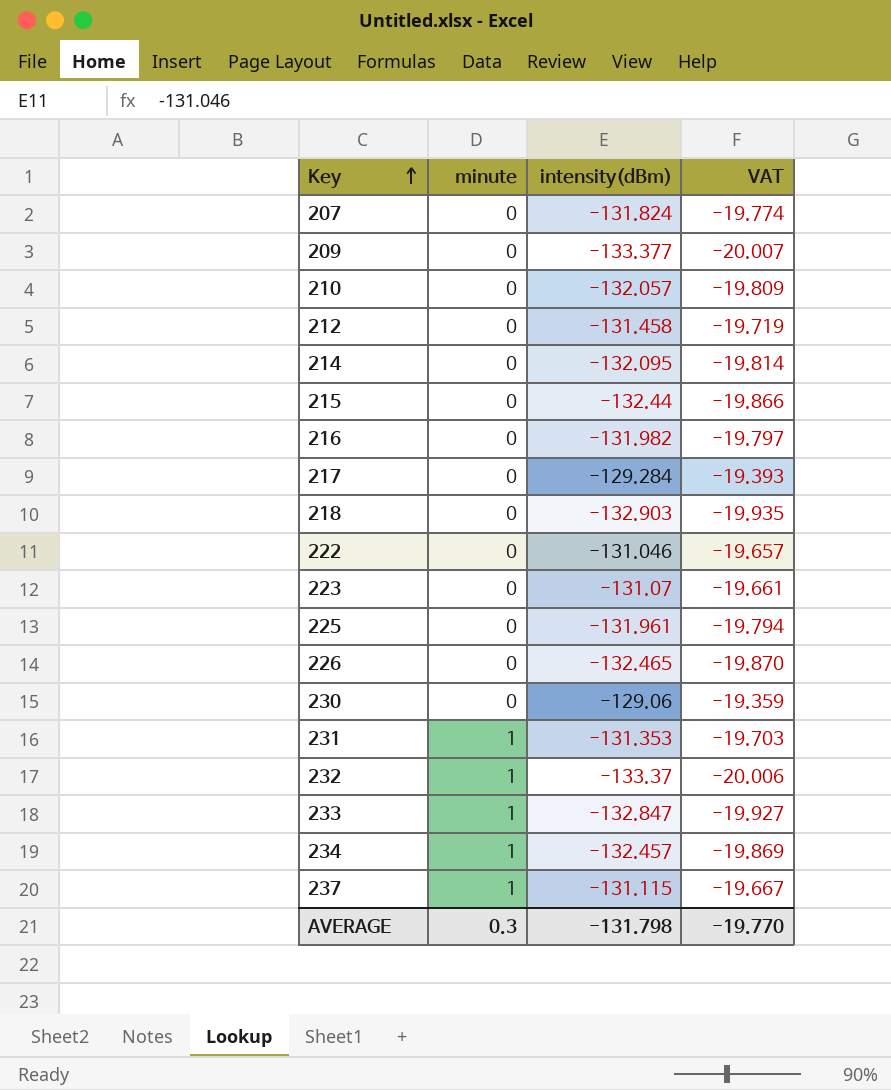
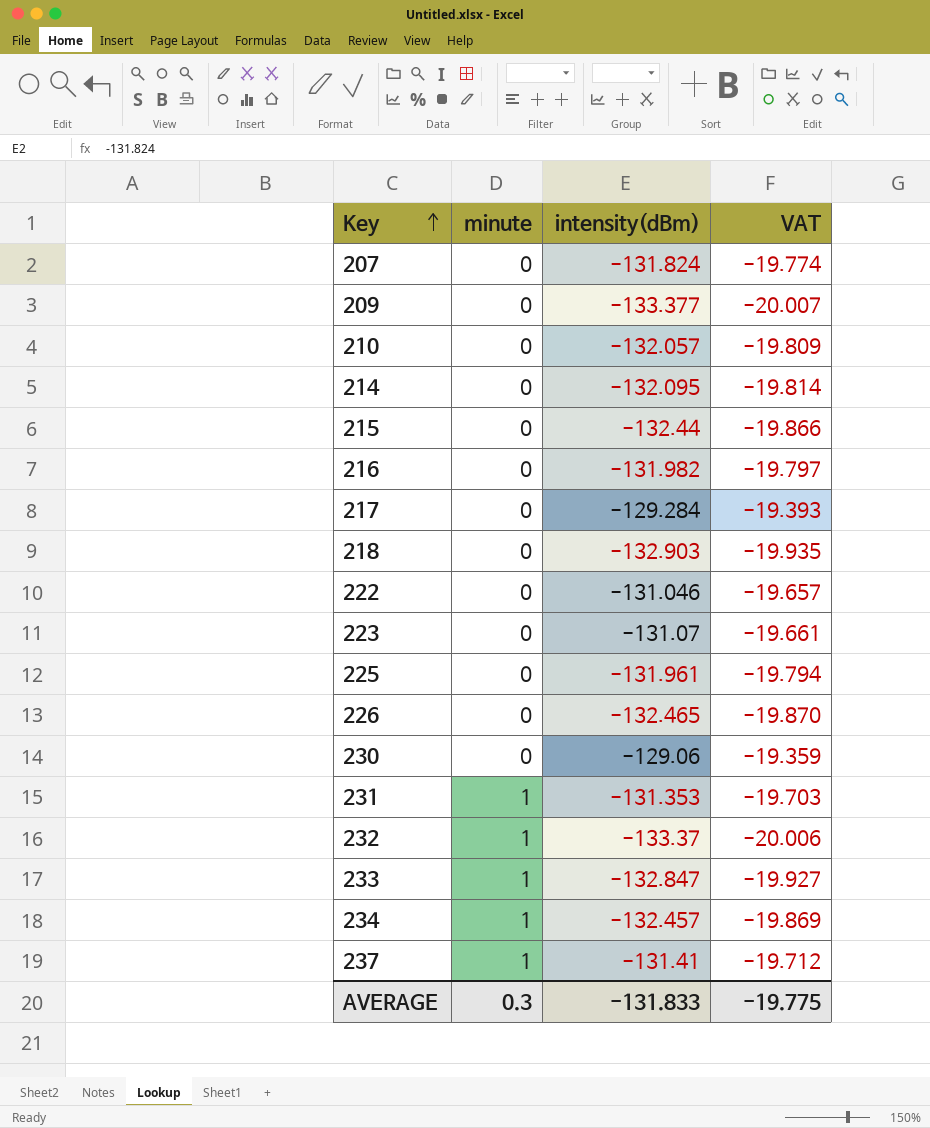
row 212: 0 | -131.458 | -19.719 -> none
237 | intensity(dBm): -131.115 -> -131.41
237 | VAT: -19.667 -> -19.712
AVERAGE | intensity(dBm): -131.798 -> -131.833
AVERAGE | VAT: -19.770 -> -19.775

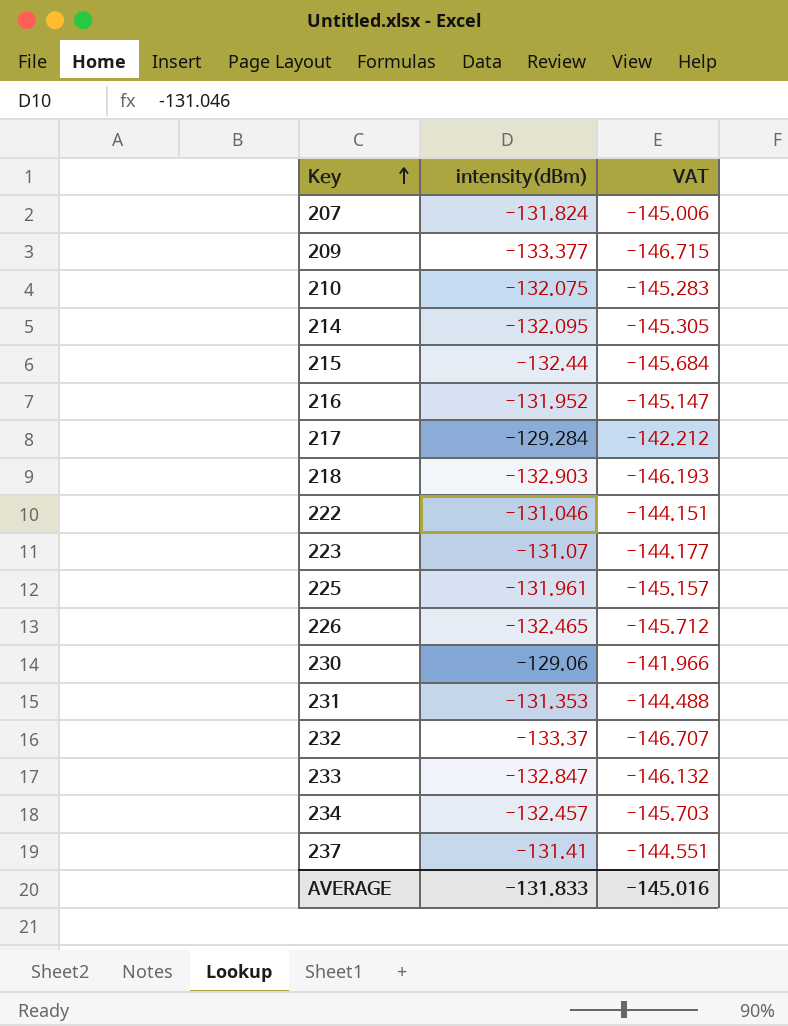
column minute | position: 2 -> none
column VAT | formula: [intensity(dBm)] * 0.15 -> [intensity(dBm)] * 1.1
210 | intensity(dBm): -132.057 -> -132.075
216 | intensity(dBm): -131.982 -> -131.952
AVERAGE | VAT: -19.775 -> -145.016

